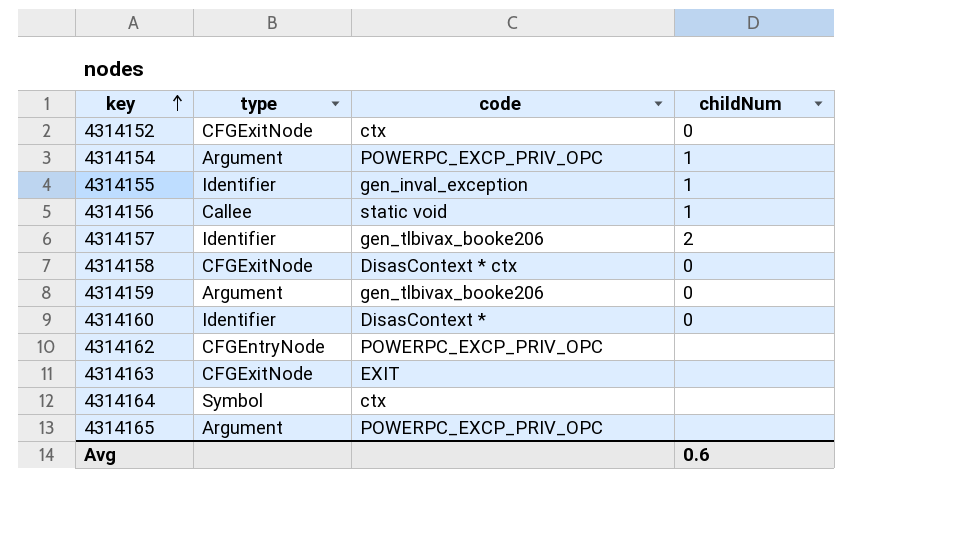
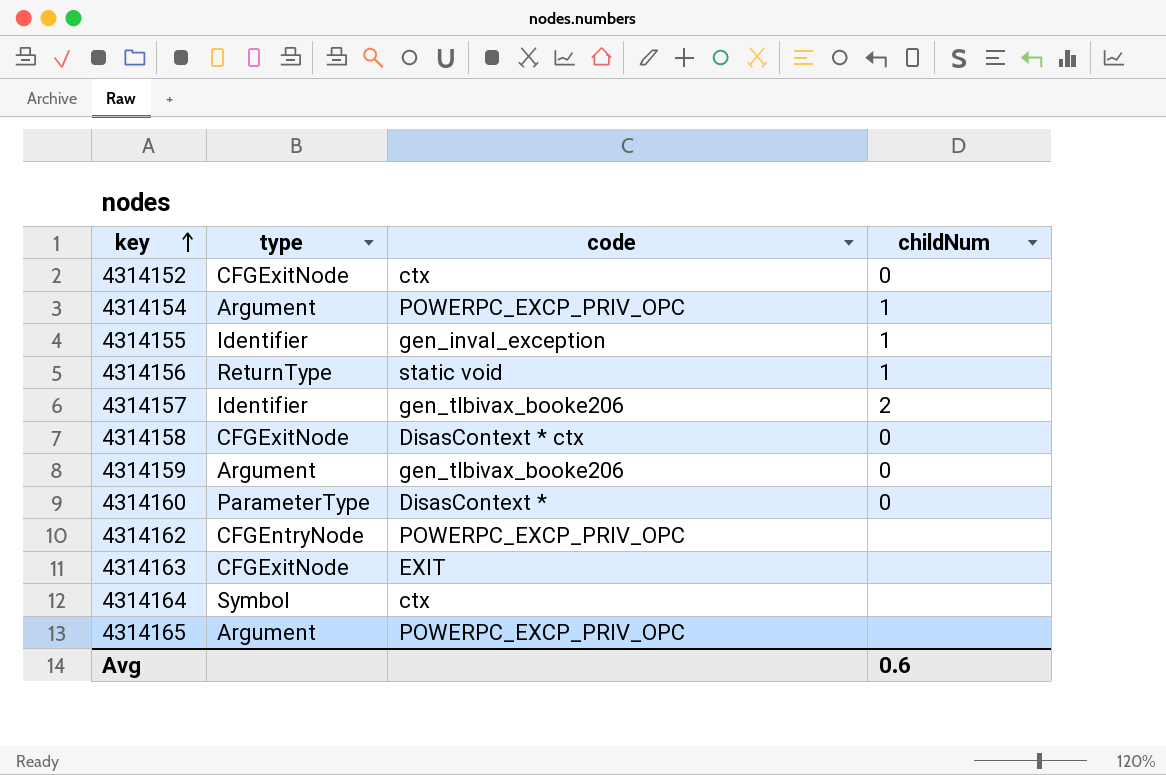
4314156 | type: Callee -> ReturnType
4314160 | type: Identifier -> ParameterType

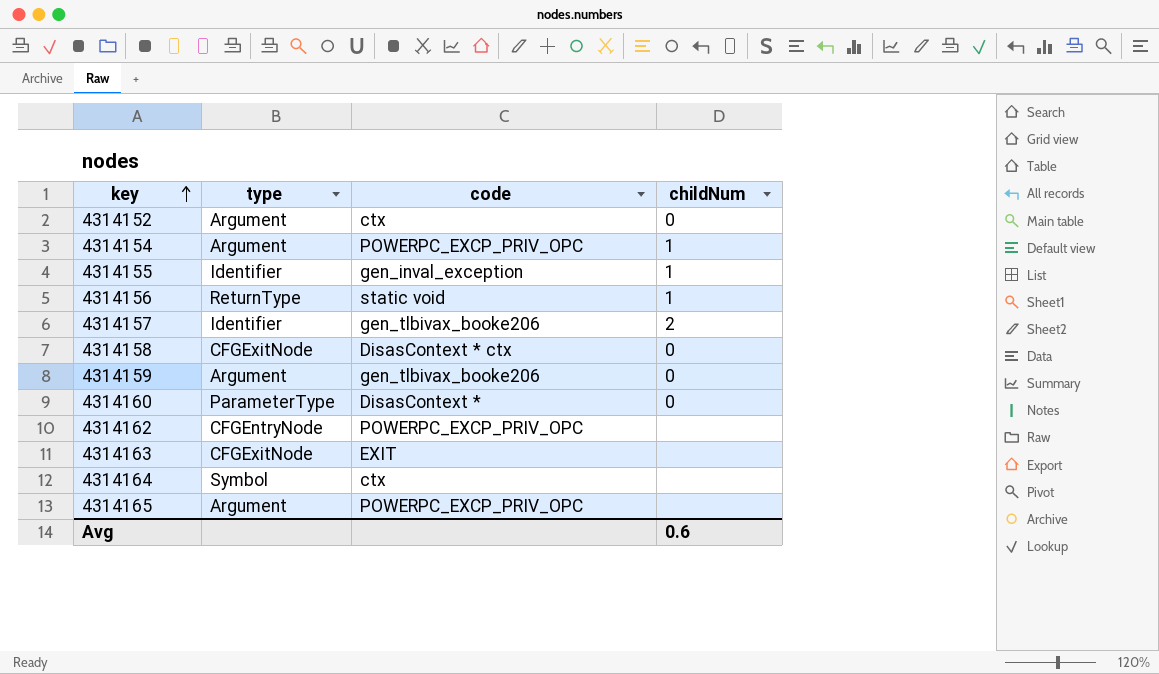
4314152 | type: CFGExitNode -> Argument

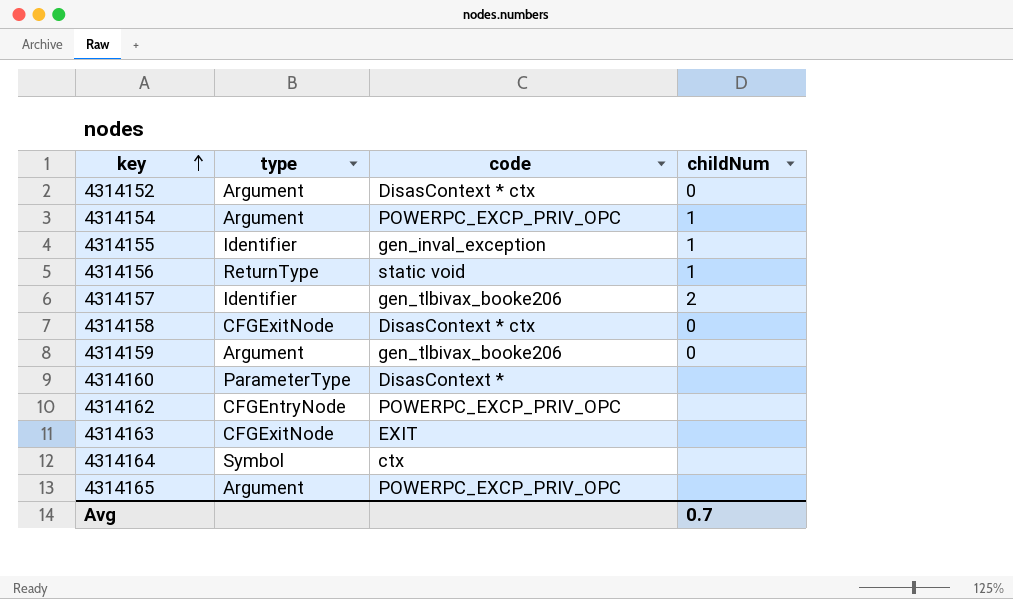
4314152 | code: ctx -> DisasContext * ctx
4314160 | childNum: 0 -> none
Avg | childNum: 0.6 -> 0.7

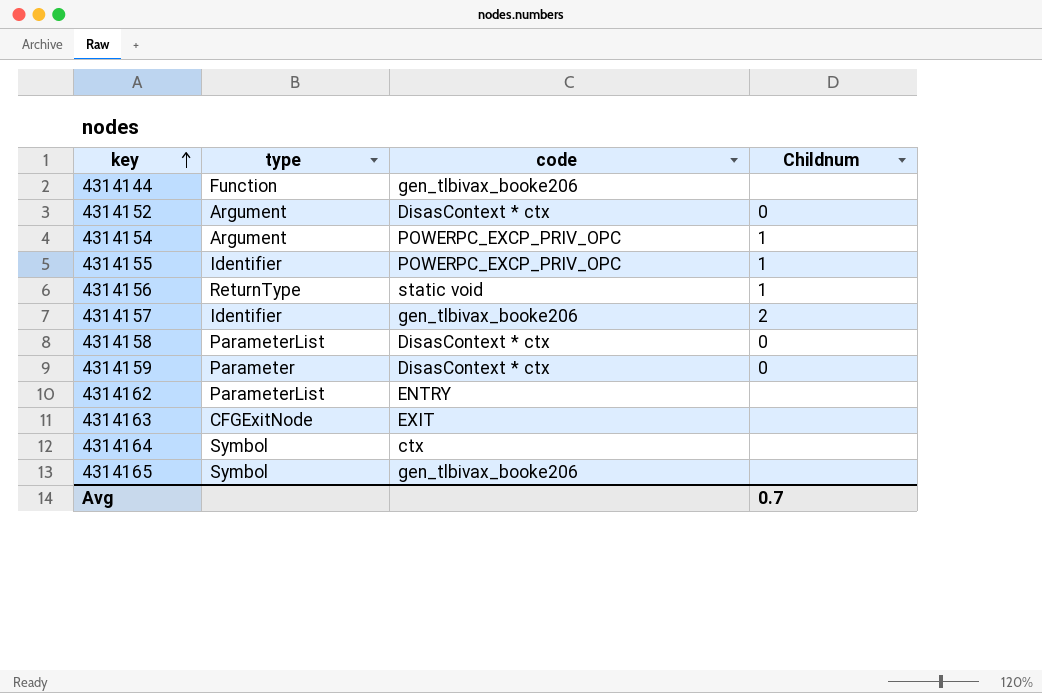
column name: childNum -> Childnum
row 4314160: ParameterType | DisasContext * | none -> none
row 4314144: none -> Function | gen_tlbivax_booke206 | none
4314155 | code: gen_inval_exception -> POWERPC_EXCP_PRIV_OPC
4314158 | type: CFGExitNode -> ParameterList
4314159 | type: Argument -> Parameter
4314159 | code: gen_tlbivax_booke206 -> DisasContext * ctx
4314162 | type: CFGEntryNode -> ParameterList
4314162 | code: POWERPC_EXCP_PRIV_OPC -> ENTRY
4314165 | type: Argument -> Symbol
4314165 | code: POWERPC_EXCP_PRIV_OPC -> gen_tlbivax_booke206

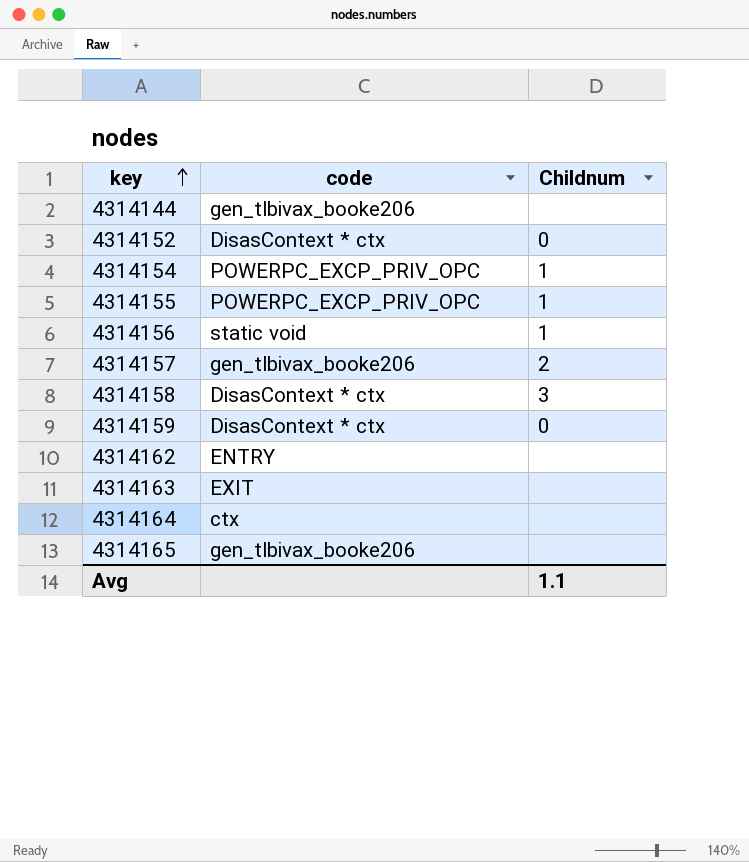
column type | position: 2 -> none
4314158 | Childnum: 0 -> 3
Avg | Childnum: 0.7 -> 1.1

